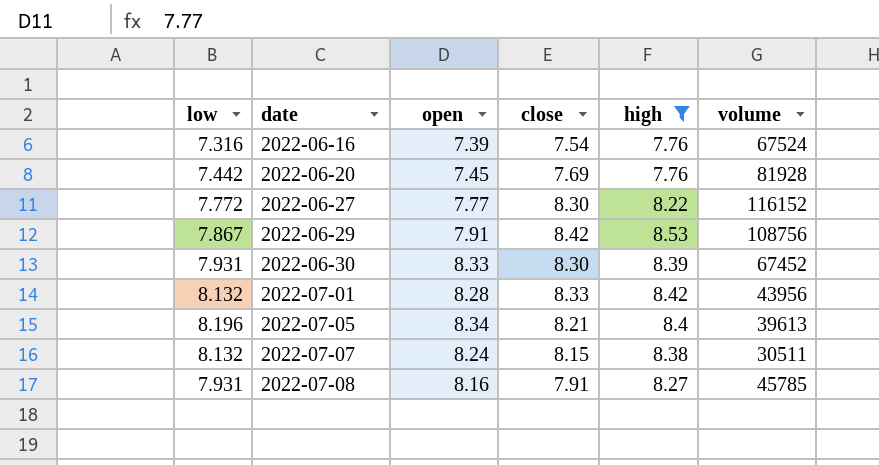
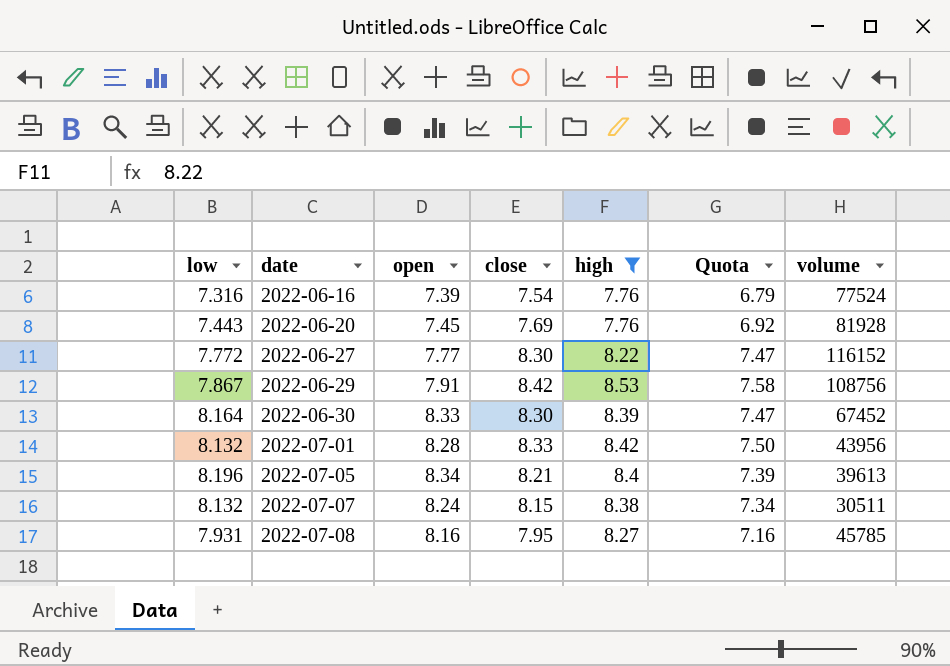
column Quota | formula: none -> [close] * 0.9
2022-06-16 | volume: 67524 -> 77524
2022-06-20 | low: 7.442 -> 7.443
2022-06-30 | low: 7.931 -> 8.164
2022-07-08 | close: 7.91 -> 7.95

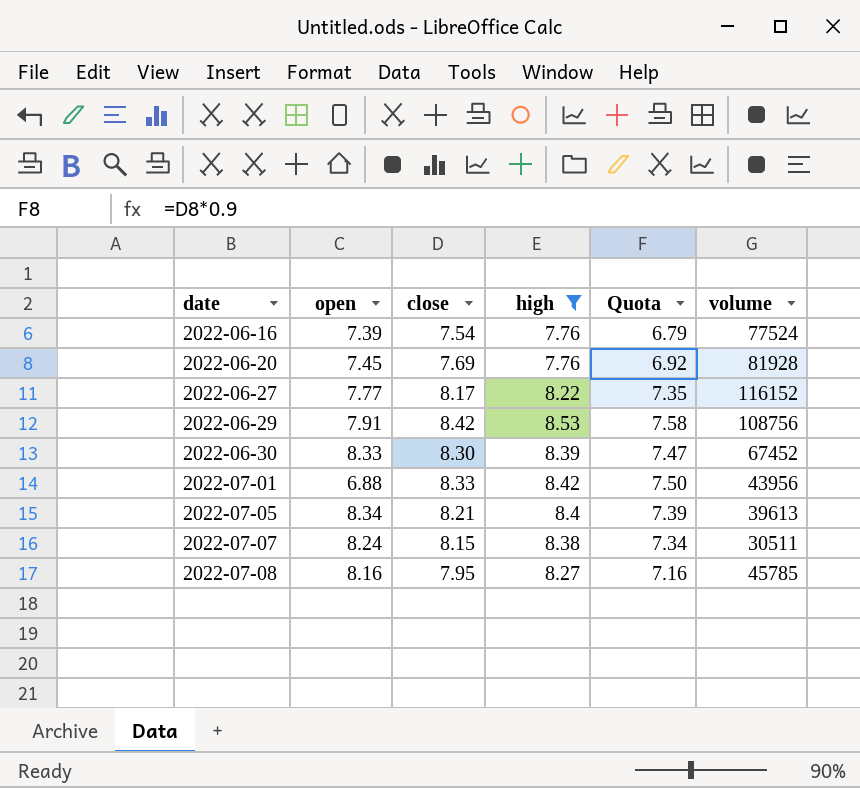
column low | position: 1 -> none
2022-06-27 | close: 8.30 -> 8.17
2022-06-27 | Quota: 7.47 -> 7.35
2022-07-01 | open: 8.28 -> 6.88

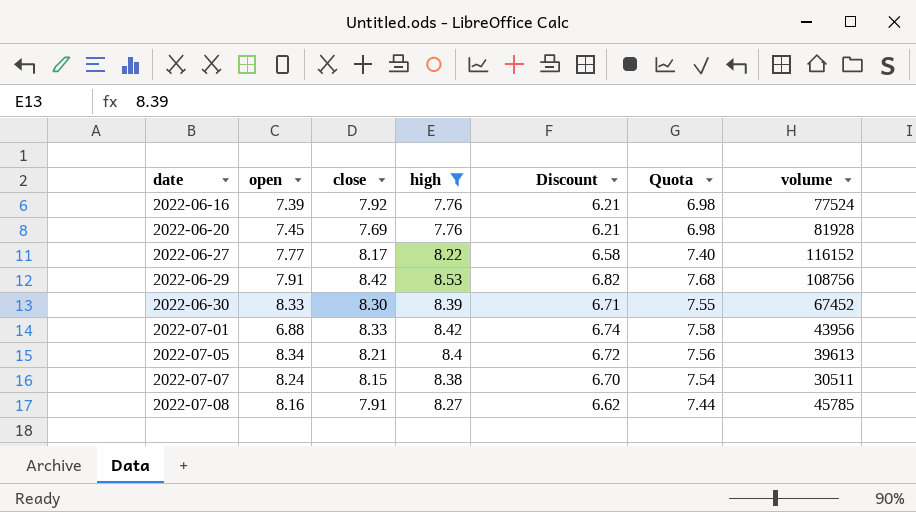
column Discount | formula: none -> [high] * 0.8
column Quota | formula: [close] * 0.9 -> [high] * 0.9
2022-06-16 | close: 7.54 -> 7.92
2022-07-08 | close: 7.95 -> 7.91

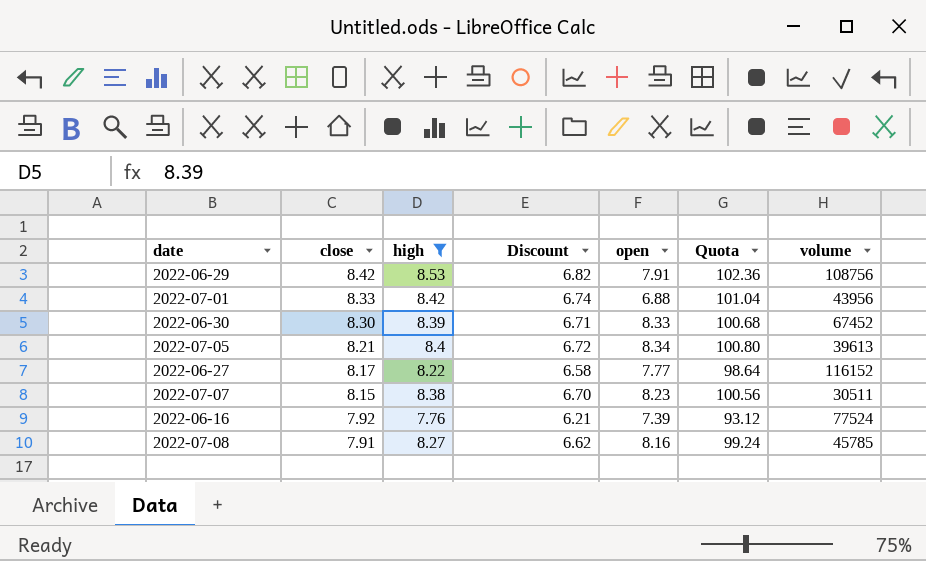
row order: date ascending -> close descending
column open | position: 2 -> 5
column Quota | formula: [high] * 0.9 -> [high] * 12
row 2022-06-20: 7.45 | 7.69 | 7.76 | 6.21 | 6.98 | 81928 -> none
2022-07-07 | open: 8.24 -> 8.23

